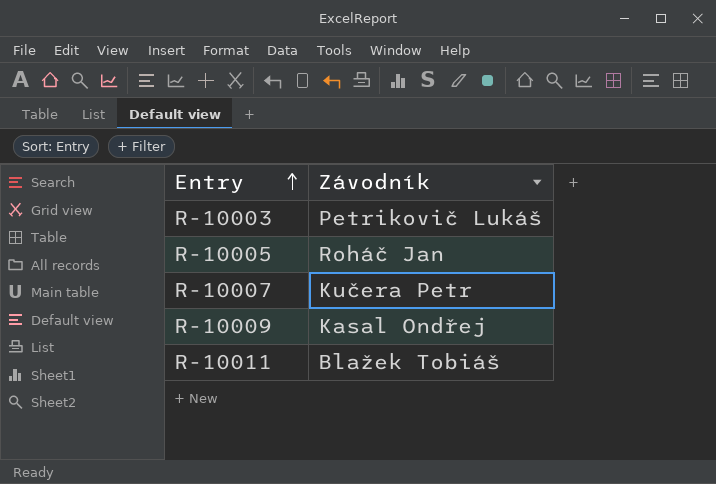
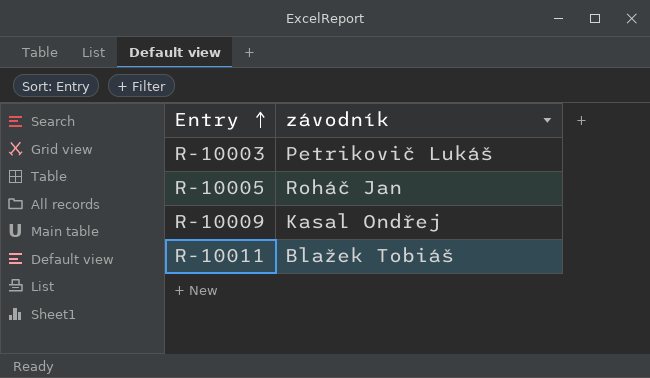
column name: Závodník -> závodník
row R-10007: Kučera Petr -> none

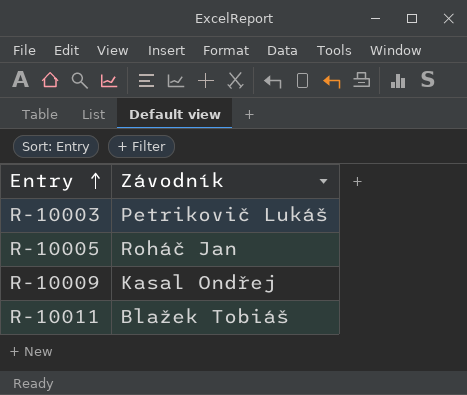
column name: závodník -> Závodník

